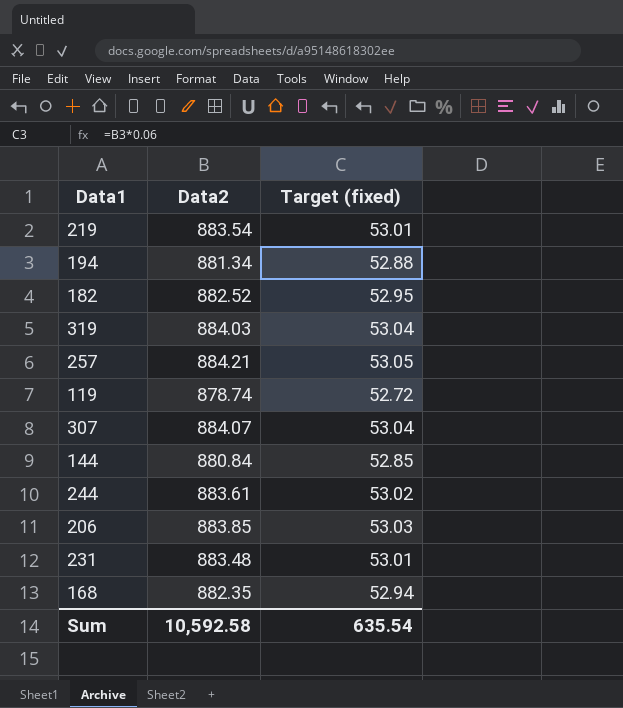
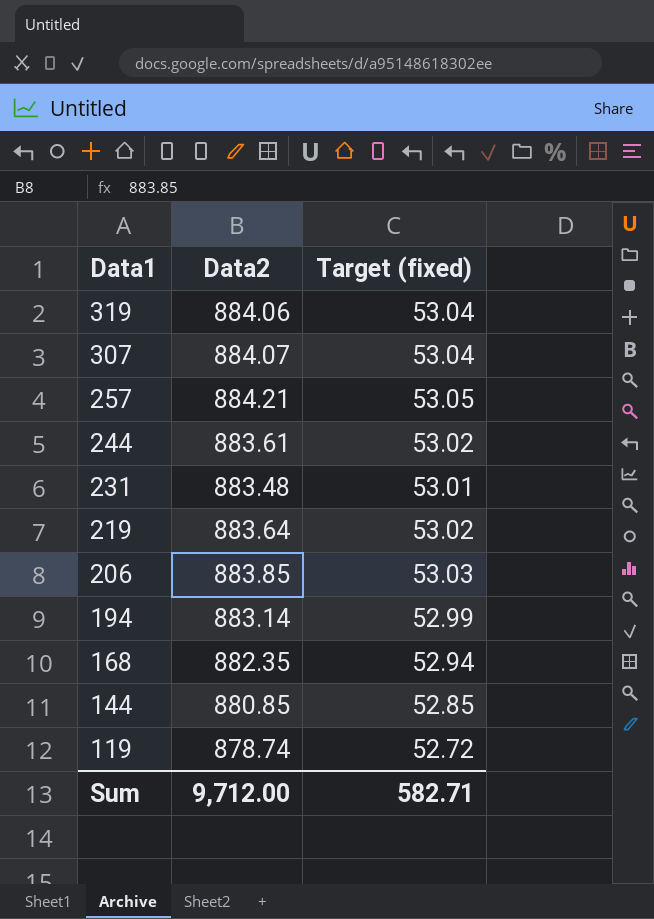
row order: none -> Data1 descending
row 182: 882.52 | 52.95 -> none
319 | Data2: 884.03 -> 884.06
219 | Data2: 883.54 -> 883.64
219 | Target (fixed): 53.01 -> 53.02
194 | Data2: 881.34 -> 883.14
194 | Target (fixed): 52.88 -> 52.99
144 | Data2: 880.84 -> 880.85
Sum | Data2: 10,592.58 -> 9,712.00
Sum | Target (fixed): 635.54 -> 582.71

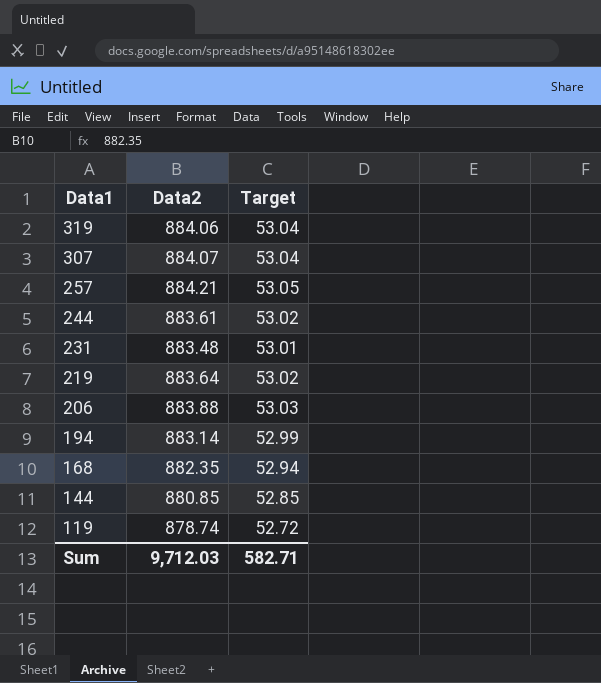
column name: Target (fixed) -> Target
206 | Data2: 883.85 -> 883.88
Sum | Data2: 9,712.00 -> 9,712.03

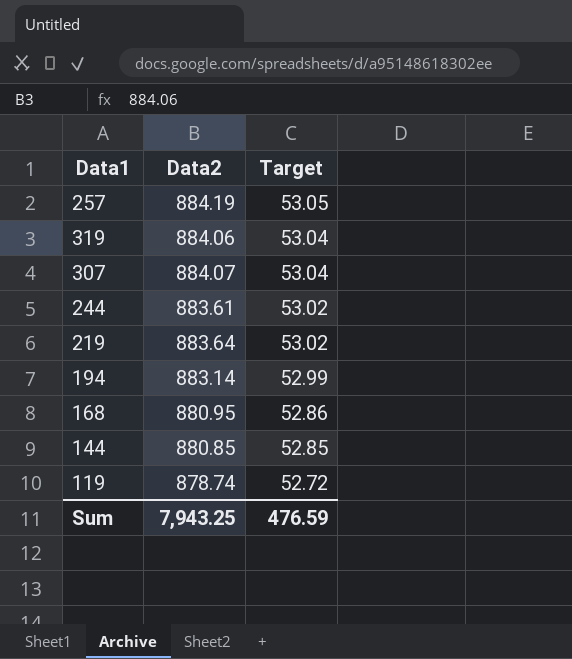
row order: Data1 descending -> Target descending
row 231: 883.48 | 53.01 -> none
row 206: 883.88 | 53.03 -> none
257 | Data2: 884.21 -> 884.19
168 | Data2: 882.35 -> 880.95
168 | Target: 52.94 -> 52.86
Sum | Data2: 9,712.03 -> 7,943.25
Sum | Target: 582.71 -> 476.59

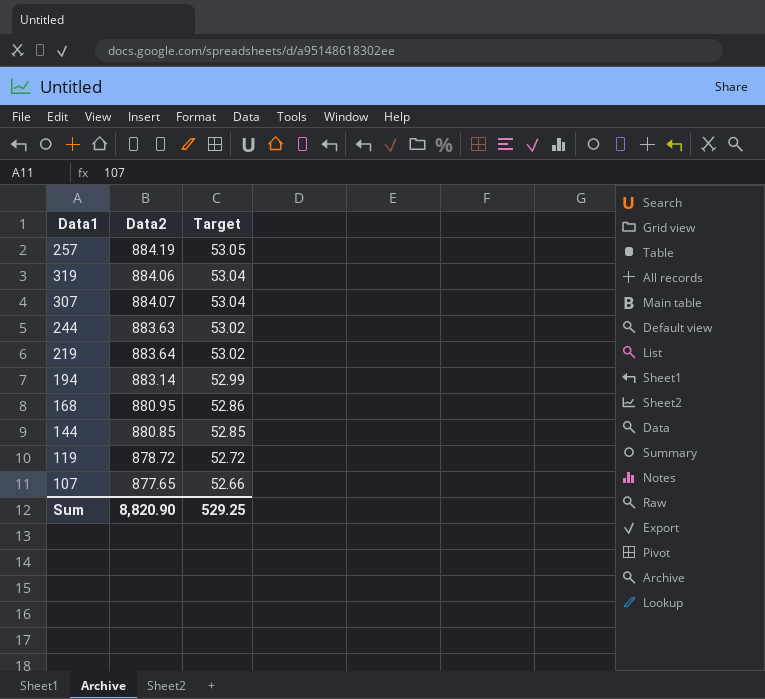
244 | Data2: 883.61 -> 883.63
119 | Data2: 878.74 -> 878.72
row 107: none -> 877.65 | 52.66
Sum | Data2: 7,943.25 -> 8,820.90
Sum | Target: 476.59 -> 529.25

